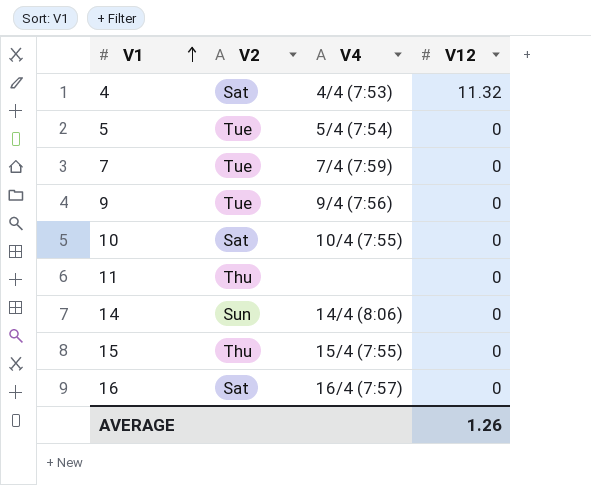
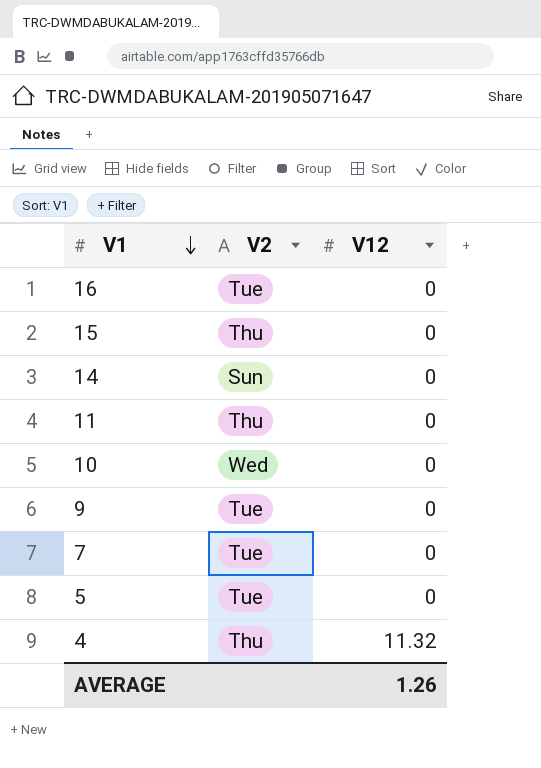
row order: V1 ascending -> V1 descending
column V4 | position: 3 -> none
16 | V2: Sat -> Tue
10 | V2: Sat -> Wed
4 | V2: Sat -> Thu

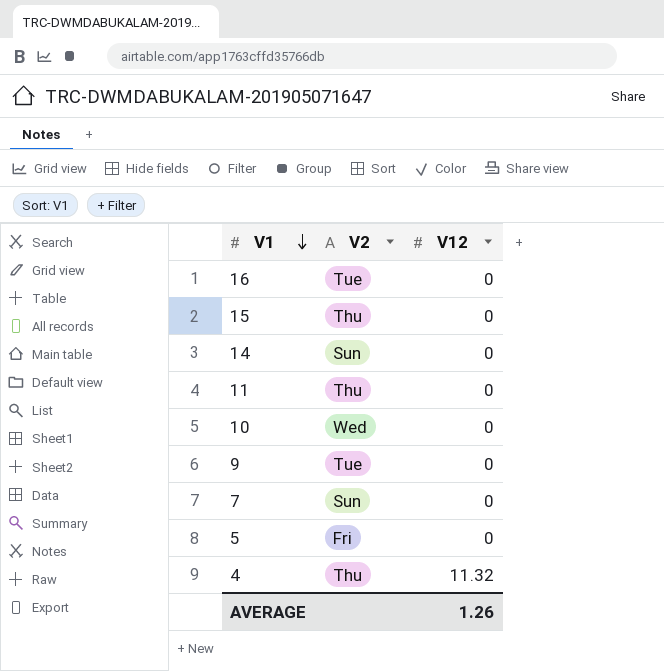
7 | V2: Tue -> Sun
5 | V2: Tue -> Fri

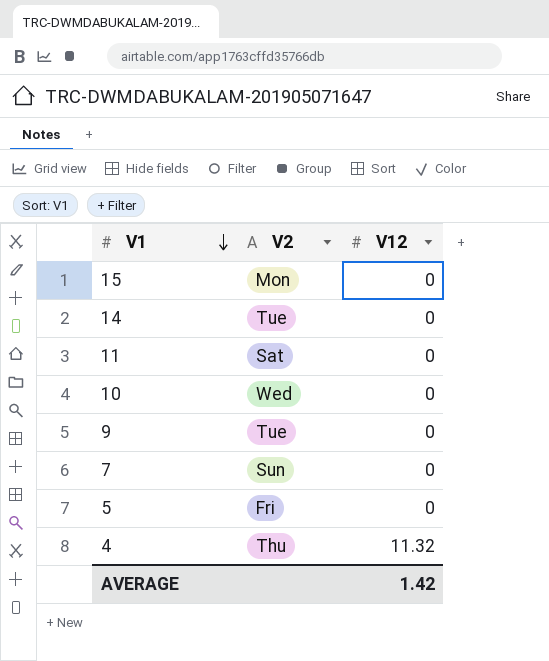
row 16: Tue | 0 -> none
15 | V2: Thu -> Mon
14 | V2: Sun -> Tue
11 | V2: Thu -> Sat
AVERAGE | V12: 1.26 -> 1.42

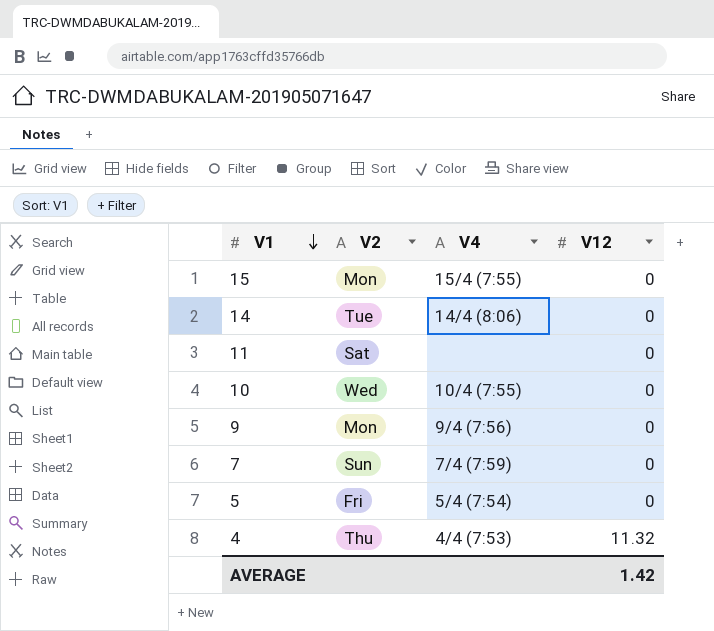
column V4 | position: none -> 3
9 | V2: Tue -> Mon

